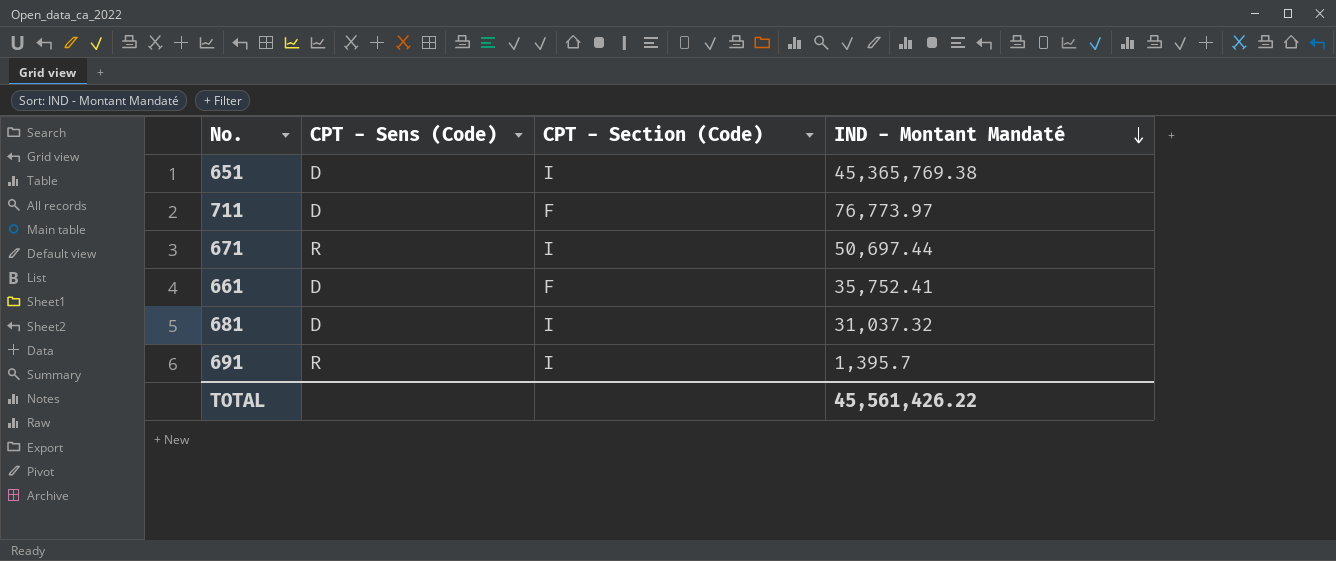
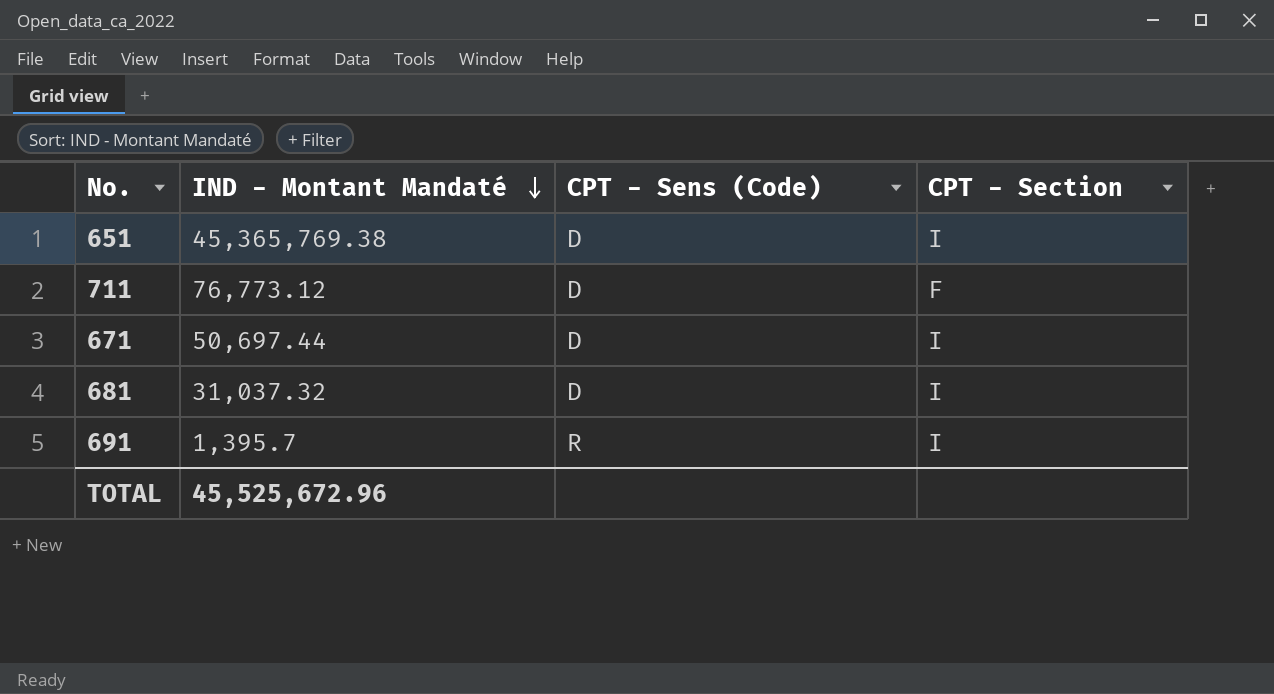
column IND - Montant Mandaté | position: 4 -> 2
column name: CPT - Section (Code) -> CPT - Section
row 661: D | F | 35,752.41 -> none
711 | IND - Montant Mandaté: 76,773.97 -> 76,773.12
671 | CPT - Sens (Code): R -> D
TOTAL | IND - Montant Mandaté: 45,561,426.22 -> 45,525,672.96

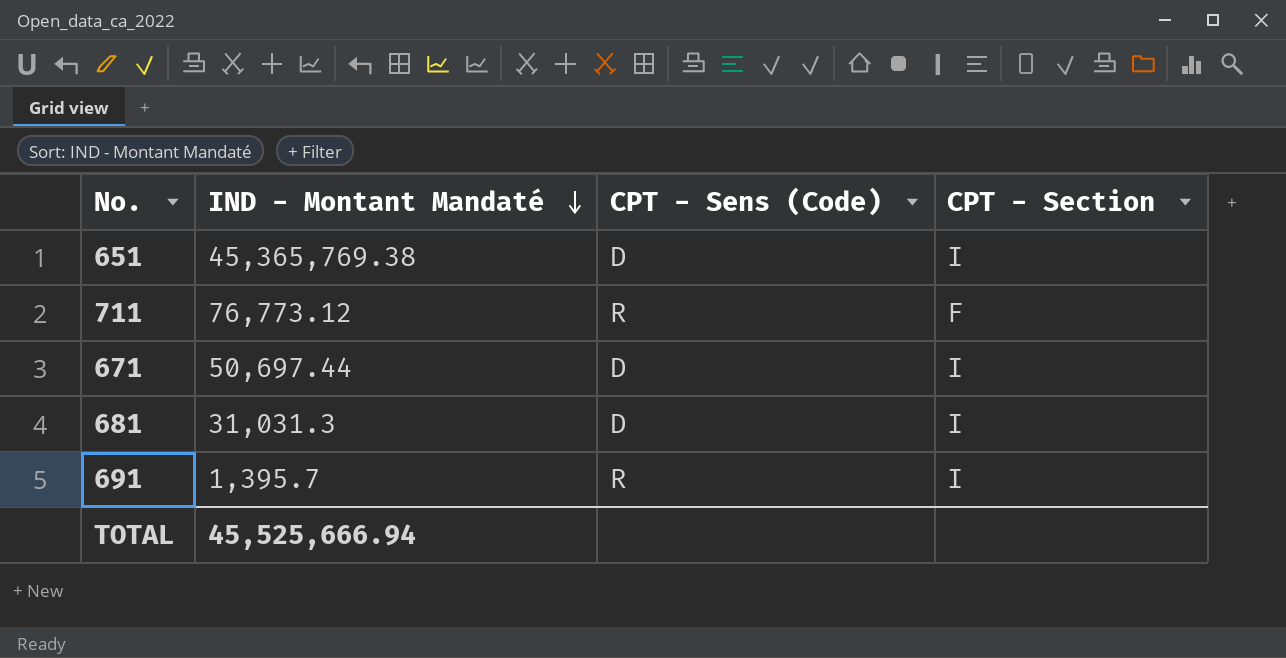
711 | CPT - Sens (Code): D -> R
681 | IND - Montant Mandaté: 31,037.32 -> 31,031.3
TOTAL | IND - Montant Mandaté: 45,525,672.96 -> 45,525,666.94

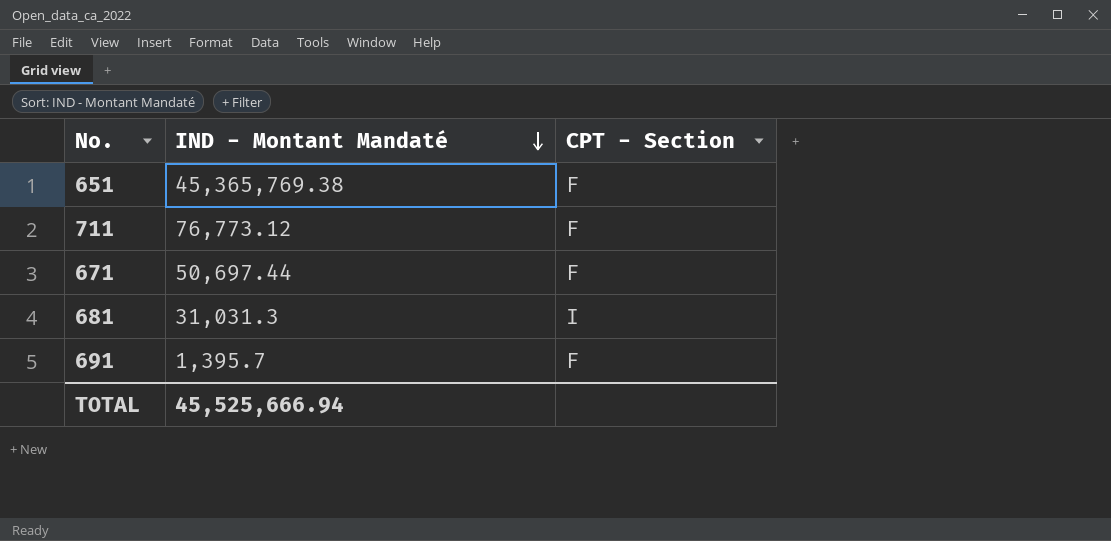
column CPT - Sens (Code) | position: 3 -> none
651 | CPT - Section: I -> F
671 | CPT - Section: I -> F
691 | CPT - Section: I -> F

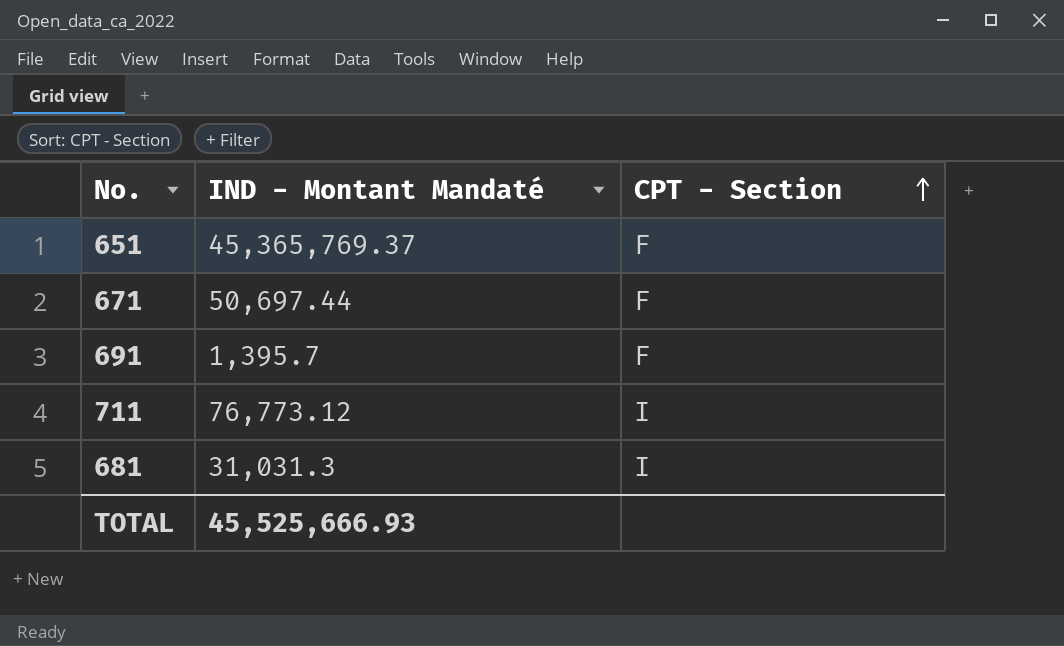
row order: IND - Montant Mandaté descending -> CPT - Section ascending
651 | IND - Montant Mandaté: 45,365,769.38 -> 45,365,769.37
711 | CPT - Section: F -> I
TOTAL | IND - Montant Mandaté: 45,525,666.94 -> 45,525,666.93

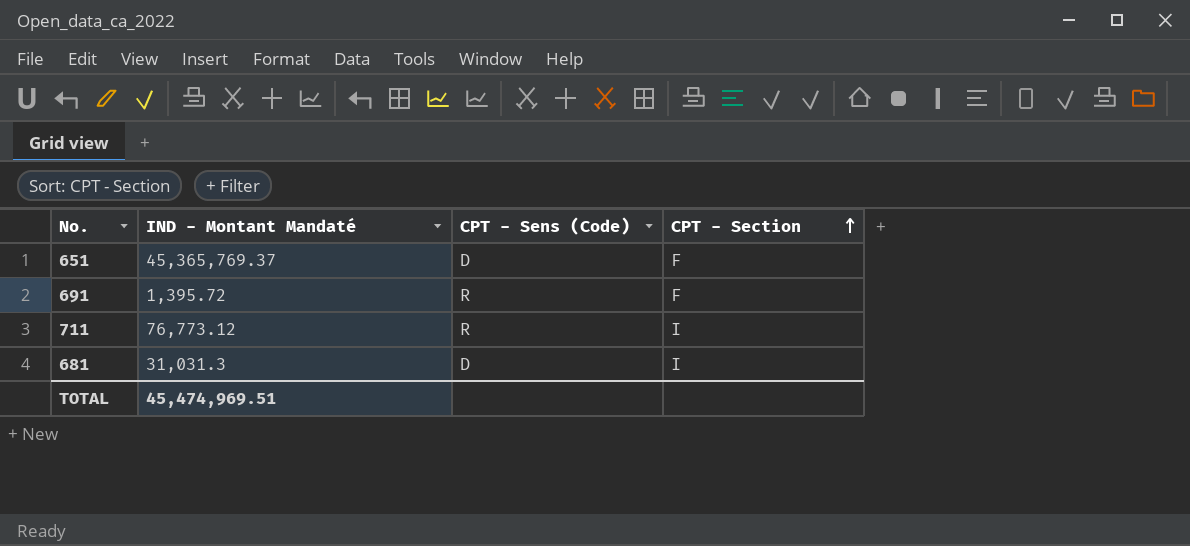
column CPT - Sens (Code) | position: none -> 3
row 671: 50,697.44 | F -> none
691 | IND - Montant Mandaté: 1,395.7 -> 1,395.72
TOTAL | IND - Montant Mandaté: 45,525,666.93 -> 45,474,969.51

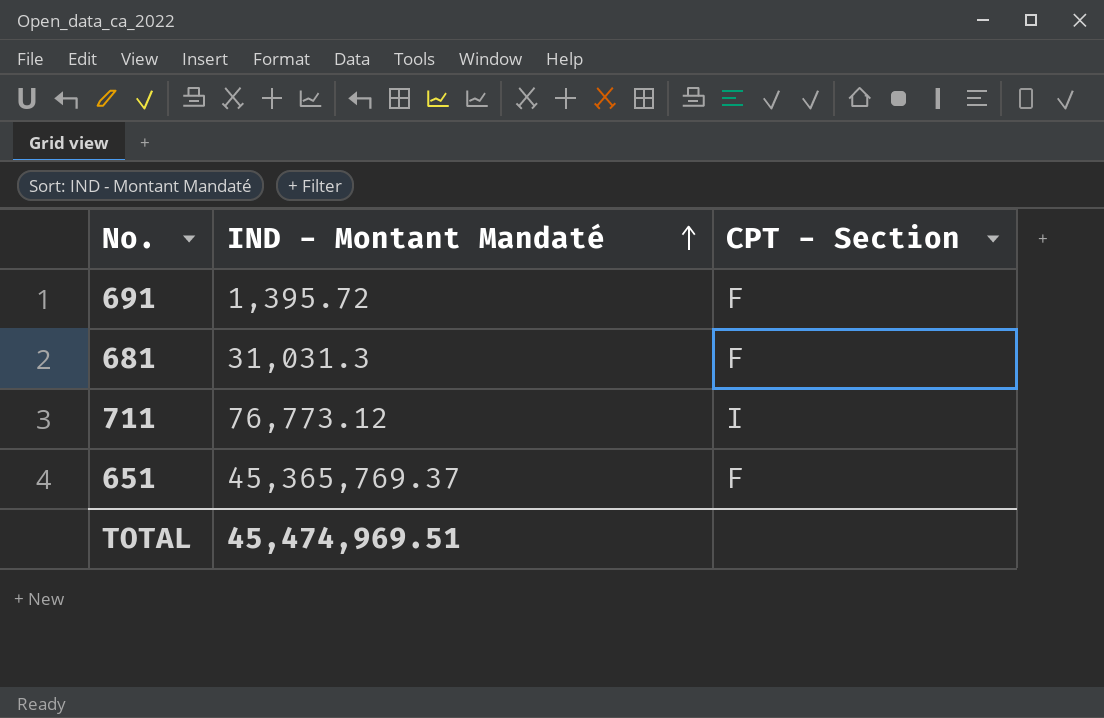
row order: CPT - Section ascending -> IND - Montant Mandaté ascending
column CPT - Sens (Code) | position: 3 -> none
681 | CPT - Section: I -> F

